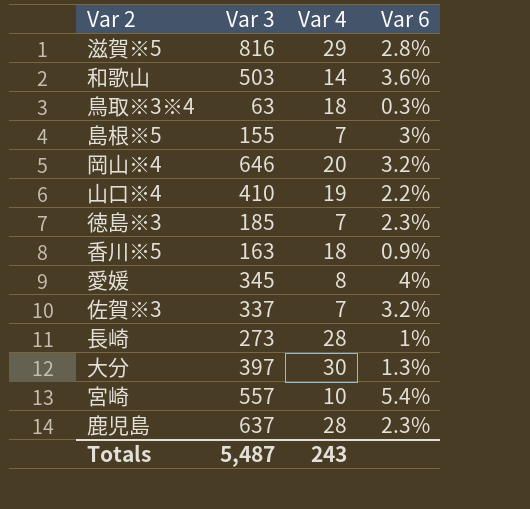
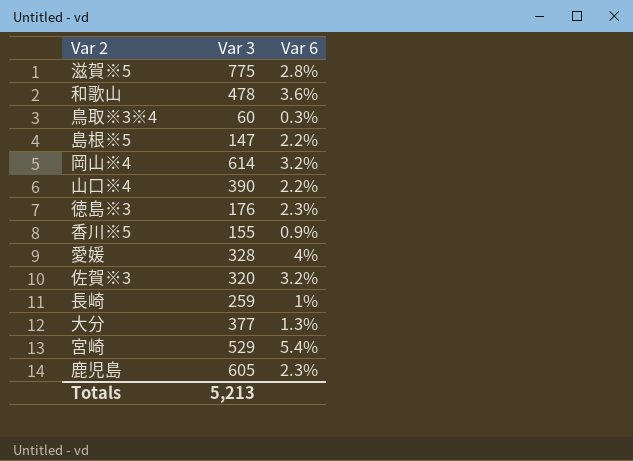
column Var 4 | position: 3 -> none
滋賀※5 | Var 3: 816 -> 775
和歌山 | Var 3: 503 -> 478
鳥取※3※4 | Var 3: 63 -> 60
島根※5 | Var 3: 155 -> 147
島根※5 | Var 6: 3% -> 2.2%
岡山※4 | Var 3: 646 -> 614
山口※4 | Var 3: 410 -> 390
徳島※3 | Var 3: 185 -> 176
香川※5 | Var 3: 163 -> 155
愛媛 | Var 3: 345 -> 328
佐賀※3 | Var 3: 337 -> 320
⾧崎 | Var 3: 273 -> 259
大分 | Var 3: 397 -> 377
宮崎 | Var 3: 557 -> 529
鹿児島 | Var 3: 637 -> 605
Totals | Var 3: 5,487 -> 5,213

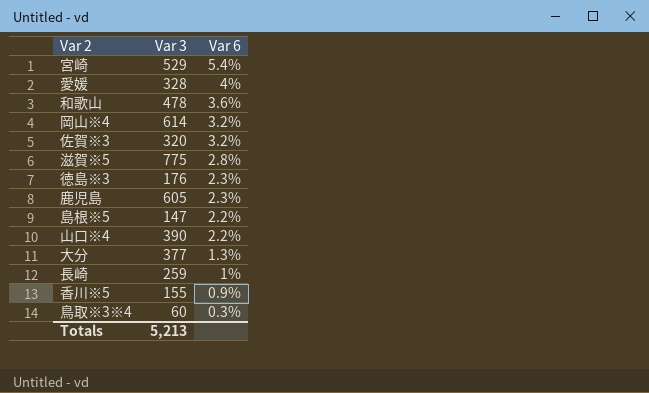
row order: none -> Var 6 descending

